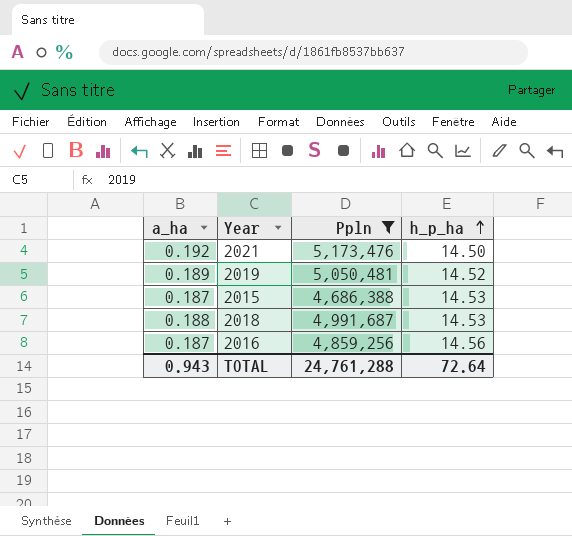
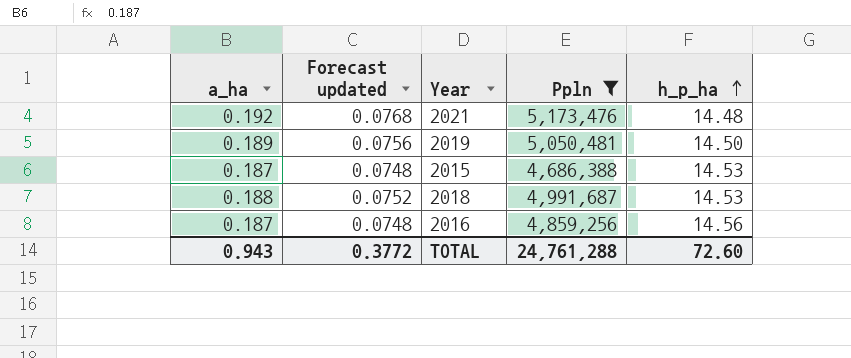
column Forecast updated | formula: none -> [a_ha] * 0.4
2021 | h_p_ha: 14.50 -> 14.48
2019 | h_p_ha: 14.52 -> 14.50
TOTAL | h_p_ha: 72.64 -> 72.60

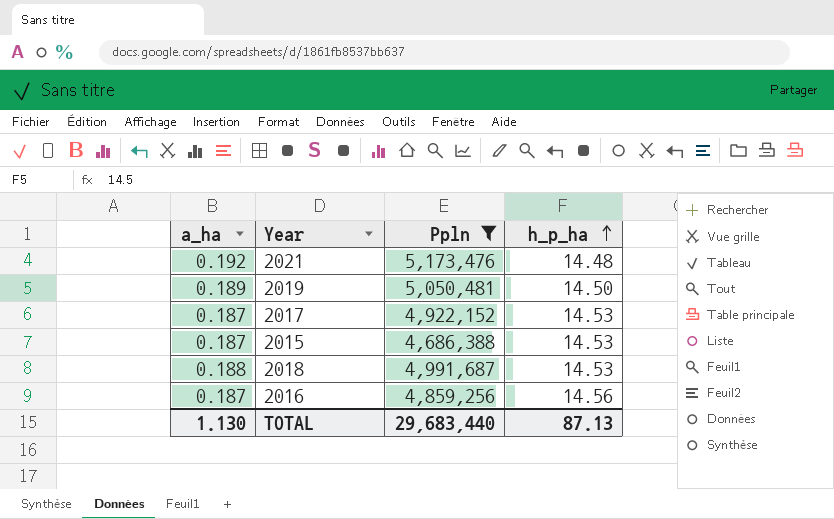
column Forecast updated | formula: [a_ha] * 0.4 -> none
row 2017: none -> 0.187 | 4,922,152 | 14.53
TOTAL | a_ha: 0.943 -> 1.130
TOTAL | Ppln: 24,761,288 -> 29,683,440
TOTAL | h_p_ha: 72.60 -> 87.13

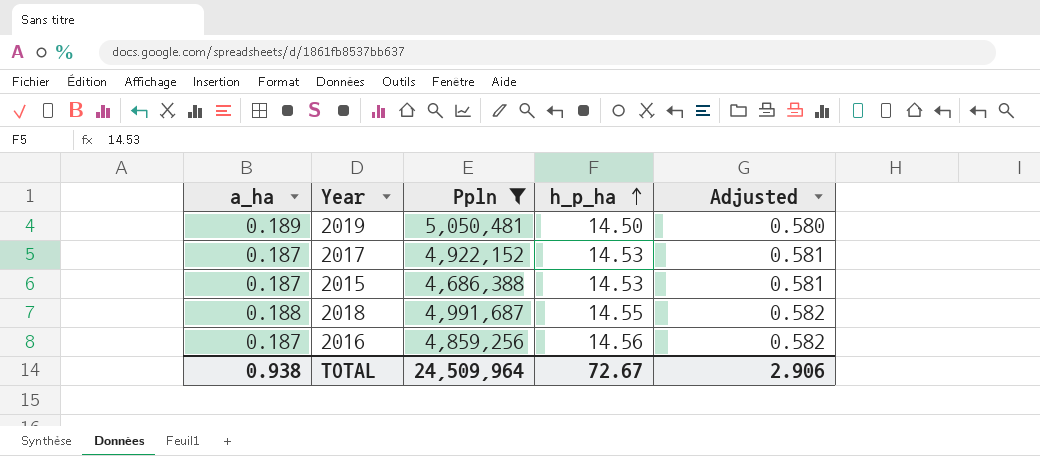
column Adjusted | formula: none -> [h_p_ha] * 0.04
row 2021: 0.192 | 5,173,476 | 14.48 -> none
2018 | h_p_ha: 14.53 -> 14.55
TOTAL | a_ha: 1.130 -> 0.938
TOTAL | Ppln: 29,683,440 -> 24,509,964
TOTAL | h_p_ha: 87.13 -> 72.67

